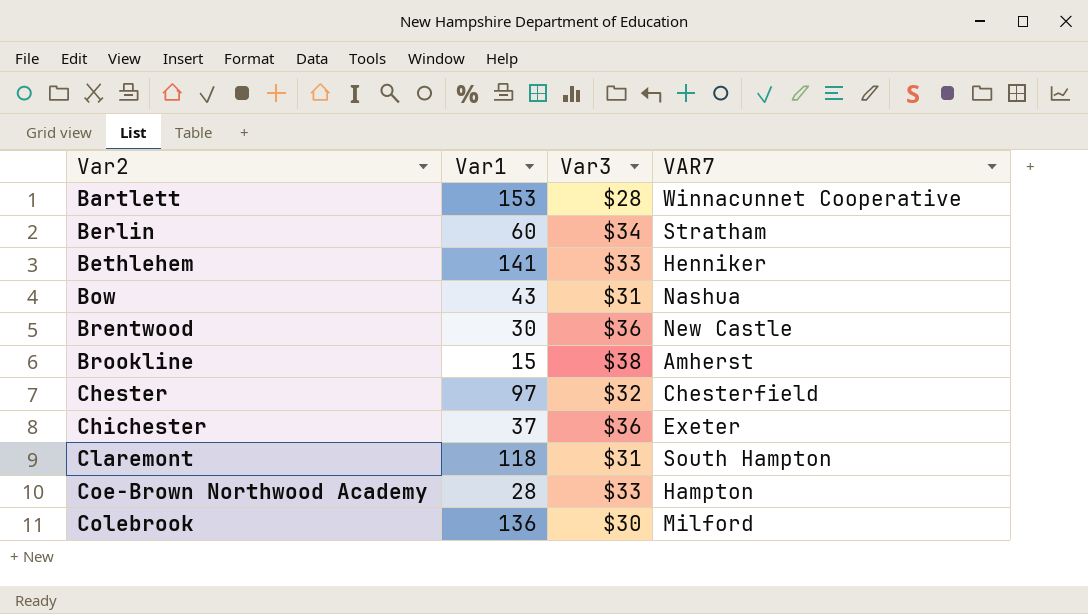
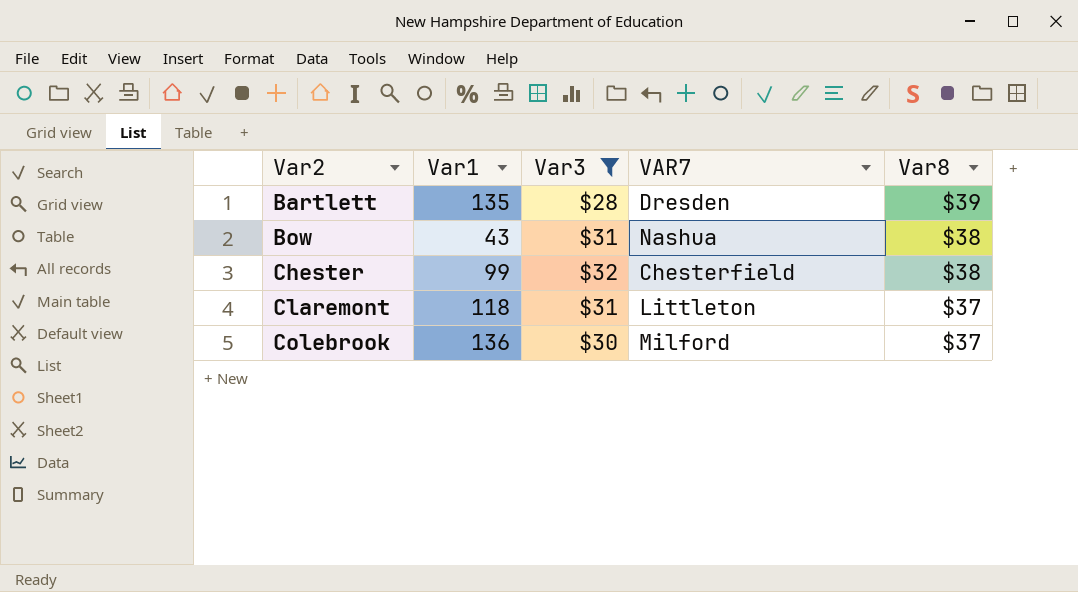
filter: none -> Var3 <= $32
column Var8 | position: none -> 5
Bartlett | Var1: 153 -> 135
Bartlett | VAR7: Winnacunnet Cooperative -> Dresden
Chester | Var1: 97 -> 99
Claremont | VAR7: South Hampton -> Littleton

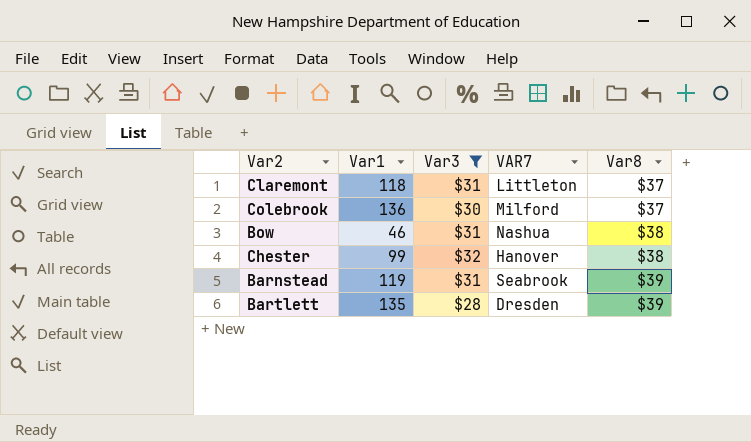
row order: Var2 ascending -> Var8 ascending
Bow | Var1: 43 -> 46
Chester | VAR7: Chesterfield -> Hanover
row Barnstead: none -> 119 | $31 | Seabrook | $39

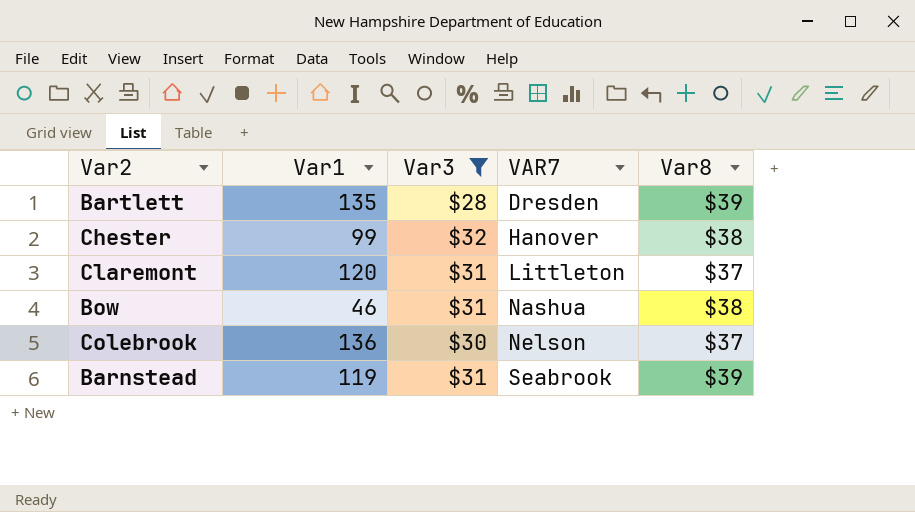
row order: Var8 ascending -> VAR7 ascending
Claremont | Var1: 118 -> 120
Colebrook | VAR7: Milford -> Nelson

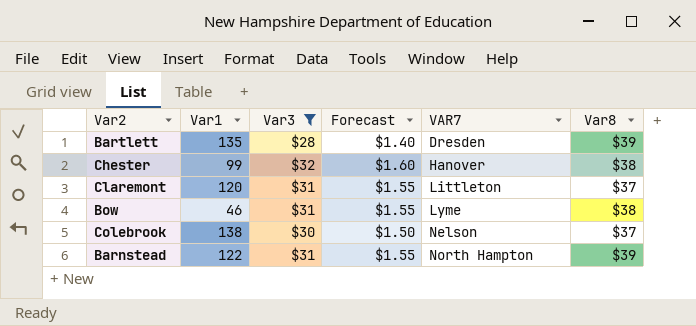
column Forecast | formula: none -> [Var3] * 0.05
Bow | VAR7: Nashua -> Lyme
Colebrook | Var1: 136 -> 138
Barnstead | Var1: 119 -> 122
Barnstead | VAR7: Seabrook -> North Hampton

